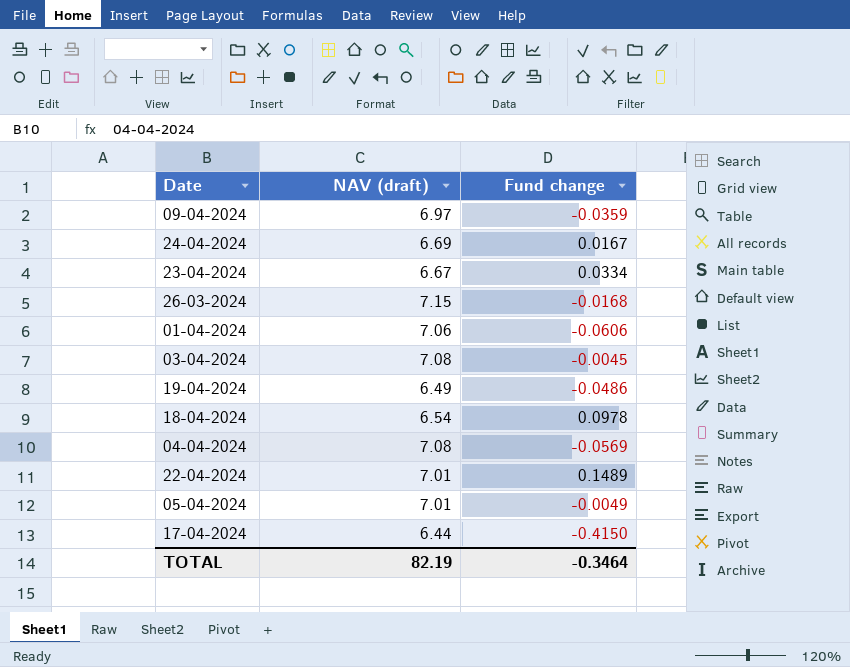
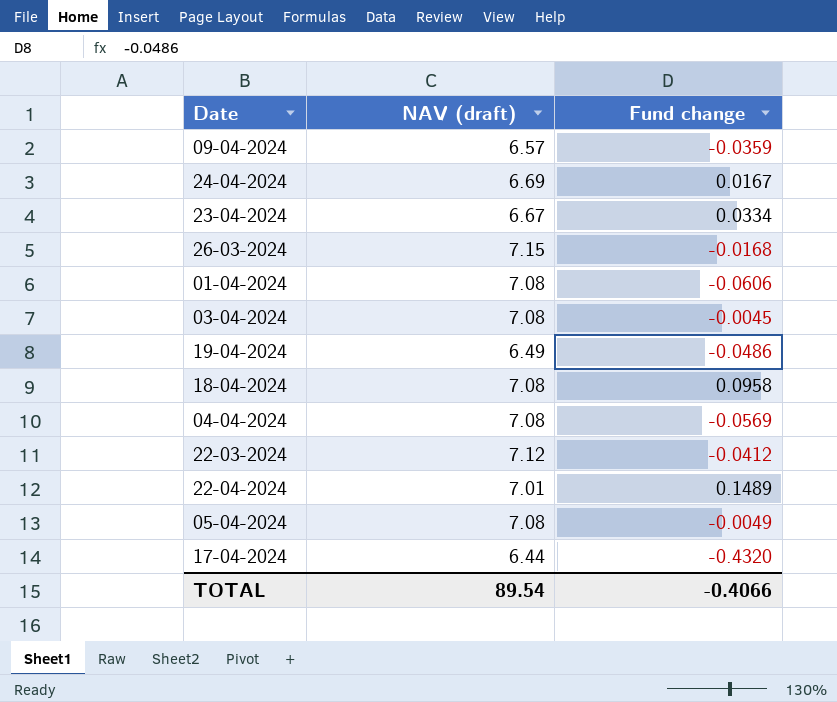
09-04-2024 | NAV (draft): 6.97 -> 6.57
01-04-2024 | NAV (draft): 7.06 -> 7.08
18-04-2024 | NAV (draft): 6.54 -> 7.08
18-04-2024 | Fund change: 0.0978 -> 0.0958
row 22-03-2024: none -> 7.12 | -0.0412
05-04-2024 | NAV (draft): 7.01 -> 7.08
17-04-2024 | Fund change: -0.4150 -> -0.4320
TOTAL | NAV (draft): 82.19 -> 89.54
TOTAL | Fund change: -0.3464 -> -0.4066

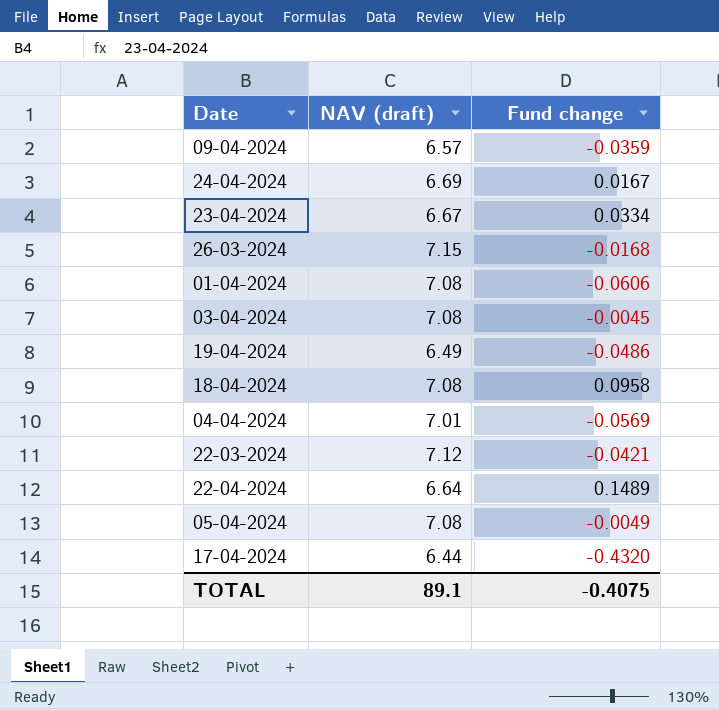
04-04-2024 | NAV (draft): 7.08 -> 7.01
22-03-2024 | Fund change: -0.0412 -> -0.0421
22-04-2024 | NAV (draft): 7.01 -> 6.64
TOTAL | NAV (draft): 89.54 -> 89.1
TOTAL | Fund change: -0.4066 -> -0.4075

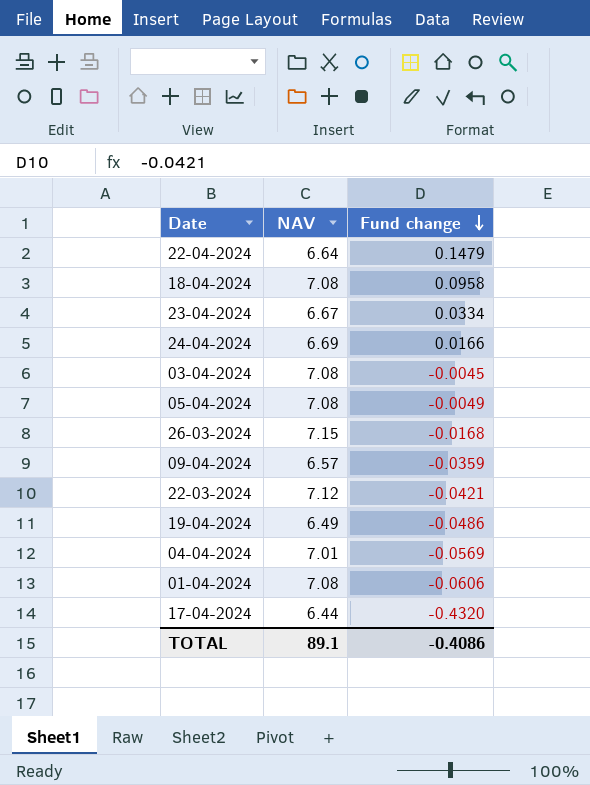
row order: none -> Fund change descending
column name: NAV (draft) -> NAV
22-04-2024 | Fund change: 0.1489 -> 0.1479
24-04-2024 | Fund change: 0.0167 -> 0.0166
TOTAL | Fund change: -0.4075 -> -0.4086

